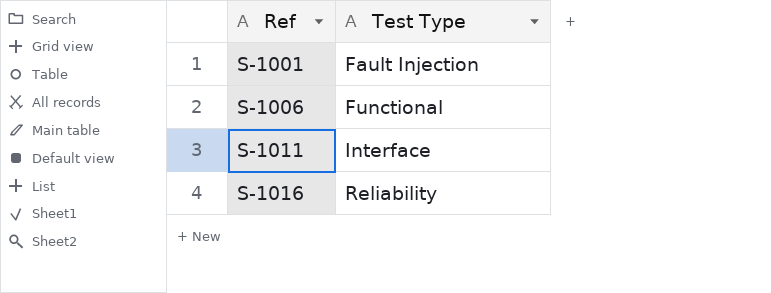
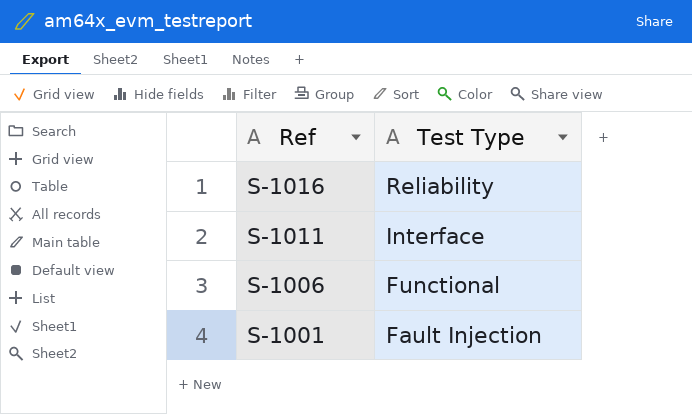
row order: Ref ascending -> Ref descending

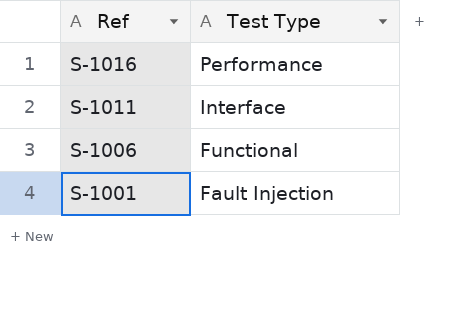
S-1016 | Test Type: Reliability -> Performance

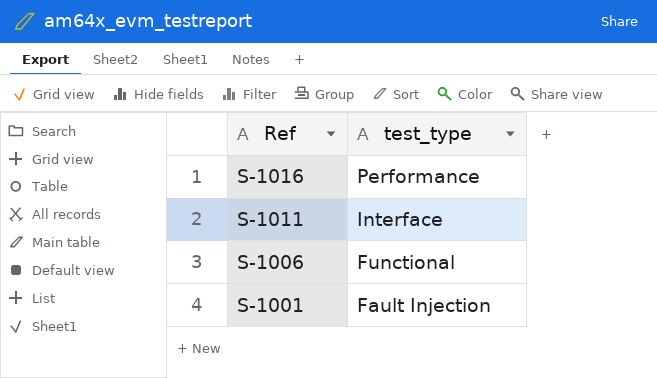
column name: Test Type -> test_type

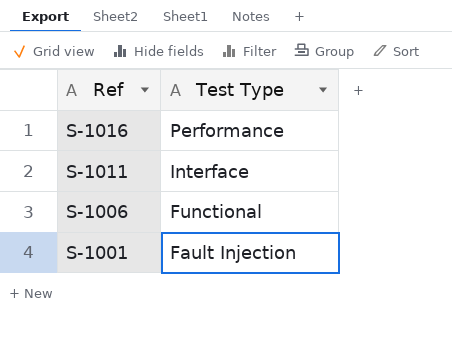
column name: test_type -> Test Type

